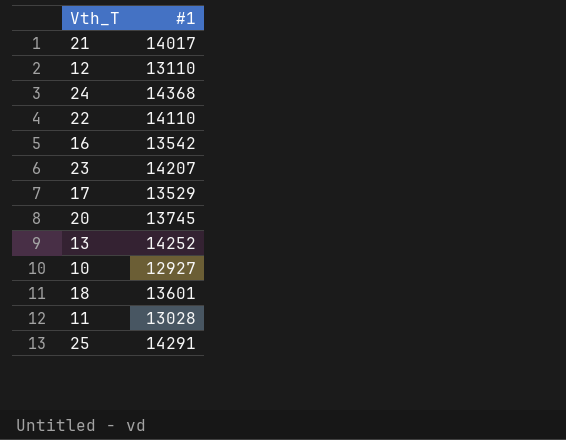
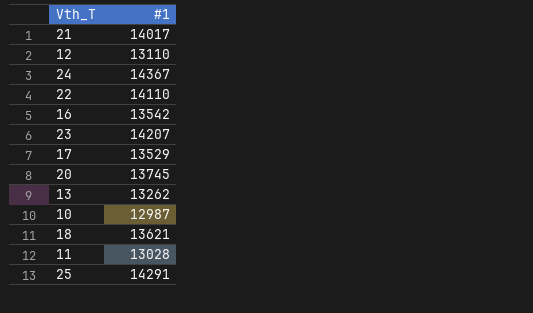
24 | #1: 14368 -> 14367
13 | #1: 14252 -> 13262
10 | #1: 12927 -> 12987
18 | #1: 13601 -> 13621

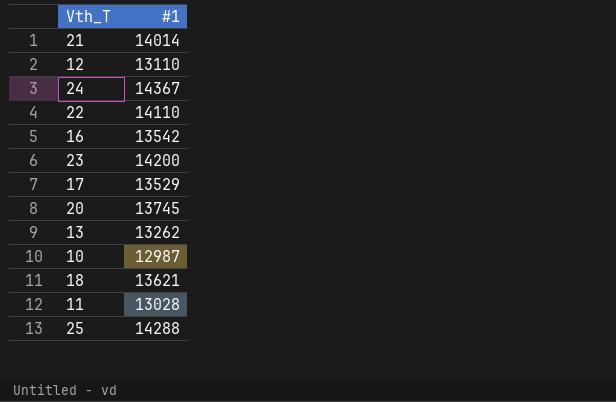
21 | #1: 14017 -> 14014
23 | #1: 14207 -> 14200
25 | #1: 14291 -> 14288

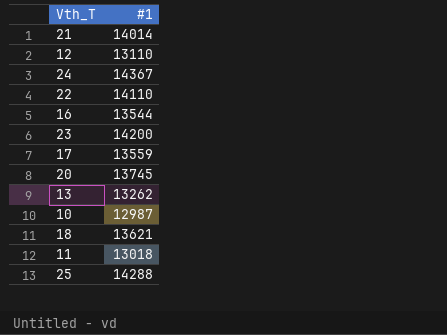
16 | #1: 13542 -> 13544
17 | #1: 13529 -> 13559
11 | #1: 13028 -> 13018

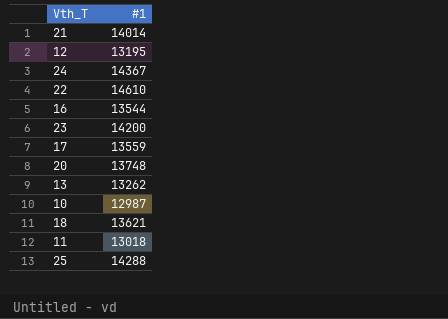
12 | #1: 13110 -> 13195
22 | #1: 14110 -> 14610
20 | #1: 13745 -> 13748

